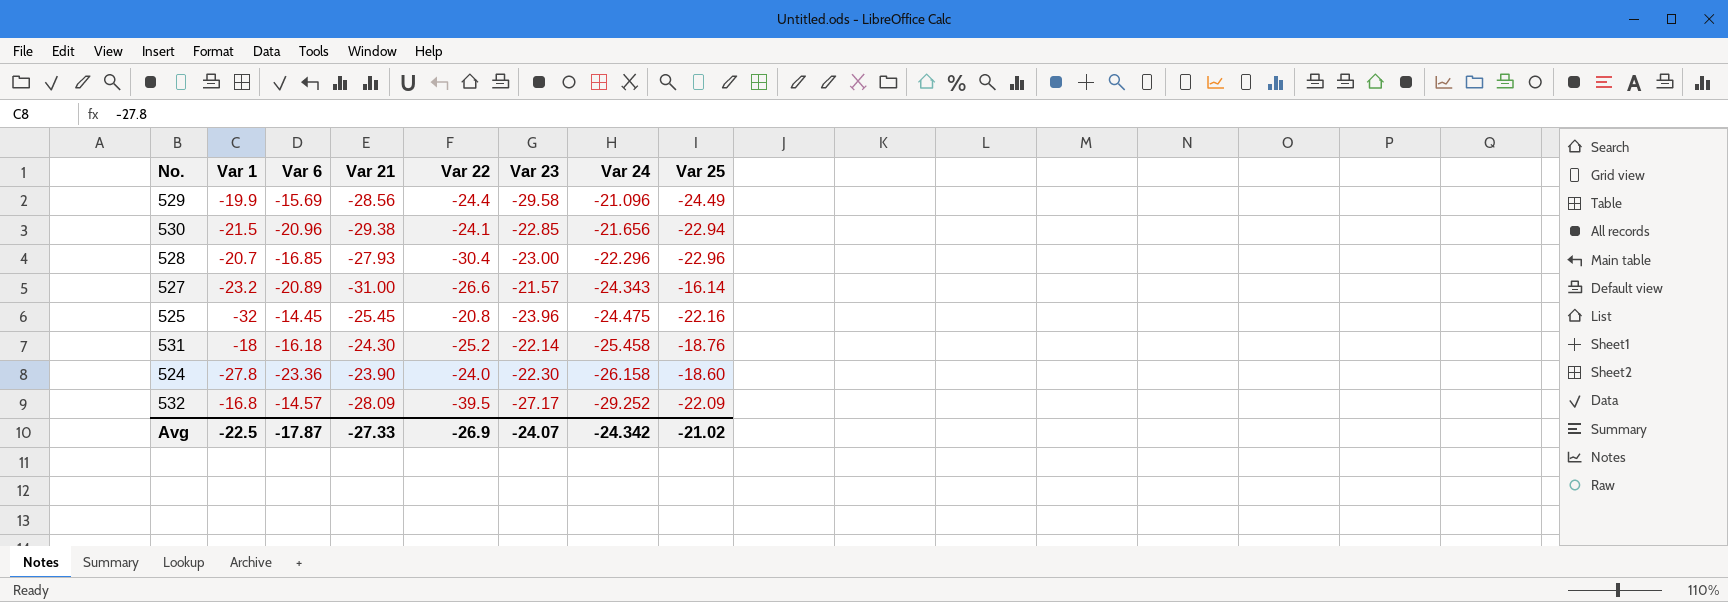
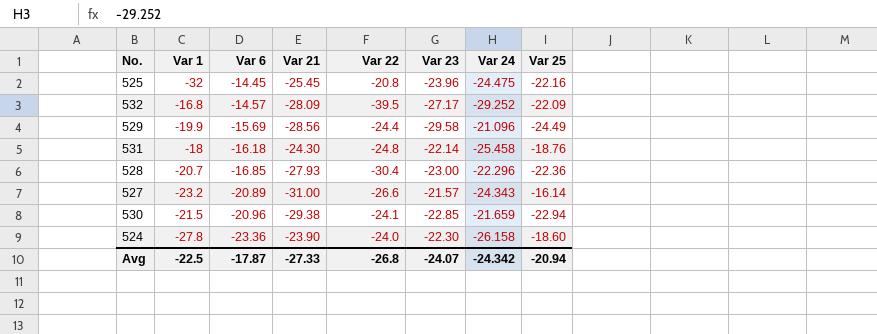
row order: Var 24 descending -> Var 6 descending
531 | Var 22: -25.2 -> -24.8
528 | Var 25: -22.96 -> -22.36
530 | Var 24: -21.656 -> -21.659
Avg | Var 22: -26.9 -> -26.8
Avg | Var 25: -21.02 -> -20.94

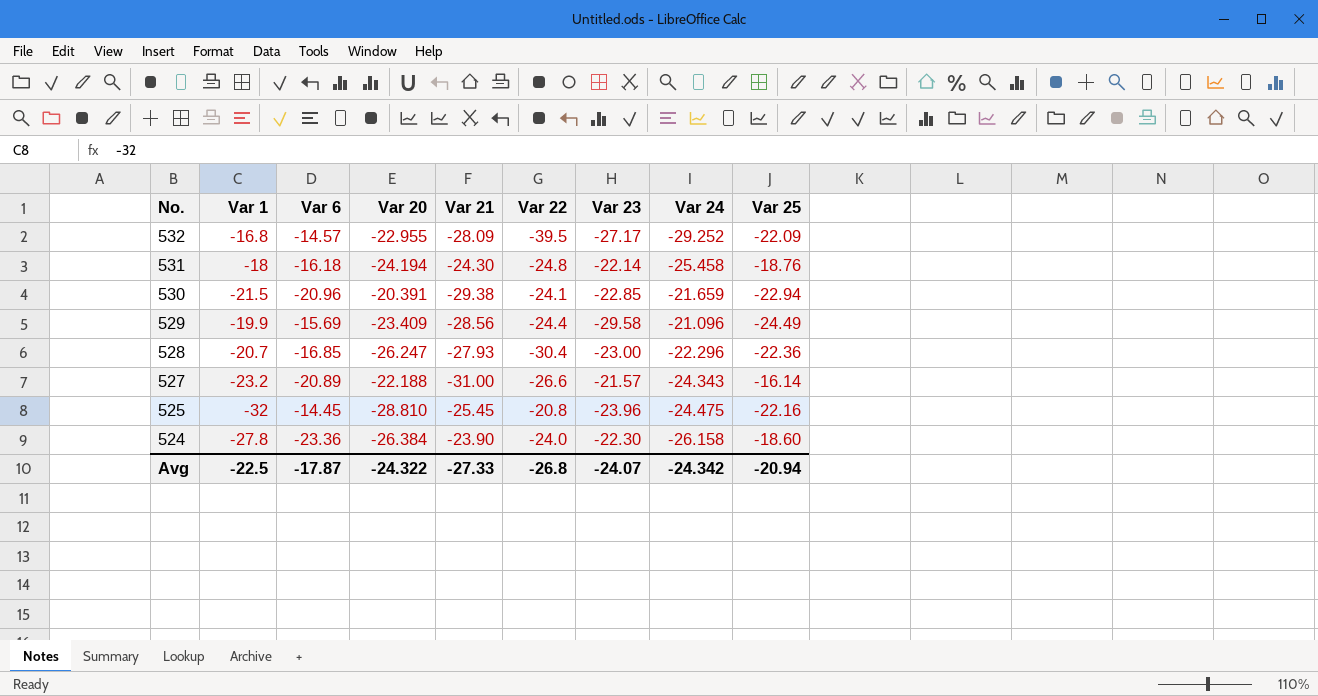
row order: Var 6 descending -> No. descending
column Var 20 | position: none -> 4

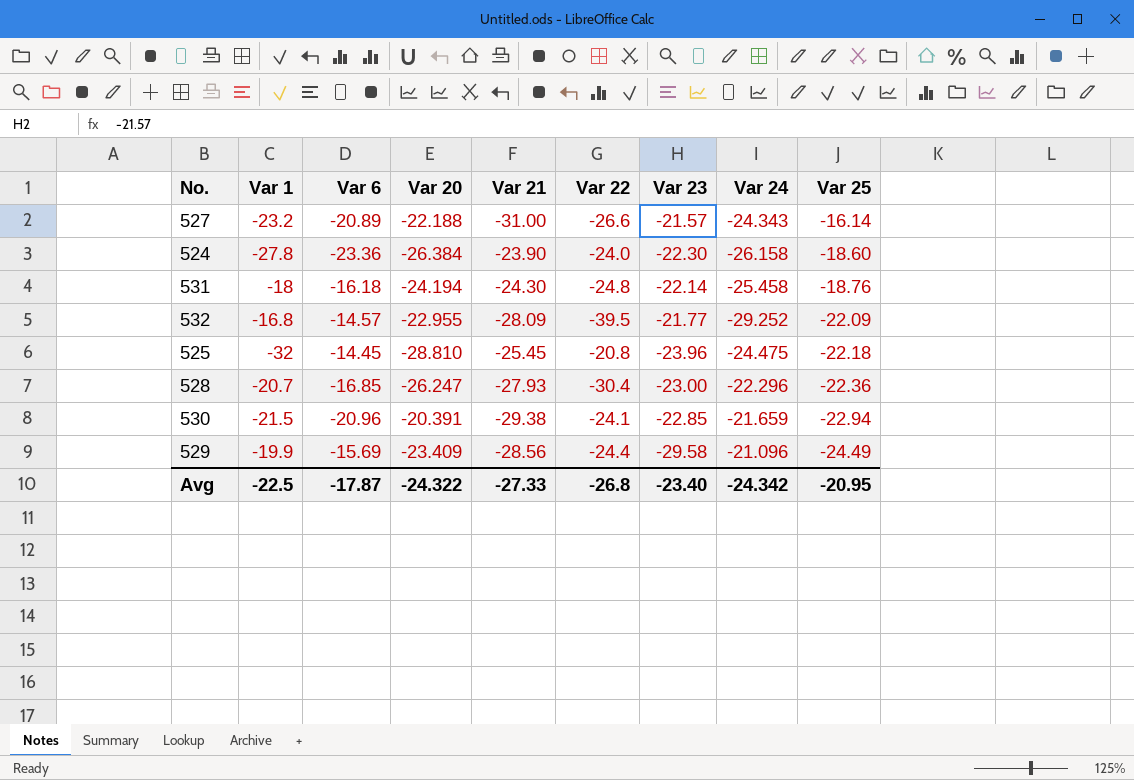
row order: No. descending -> Var 25 descending
532 | Var 23: -27.17 -> -21.77
525 | Var 25: -22.16 -> -22.18
Avg | Var 23: -24.07 -> -23.40
Avg | Var 25: -20.94 -> -20.95

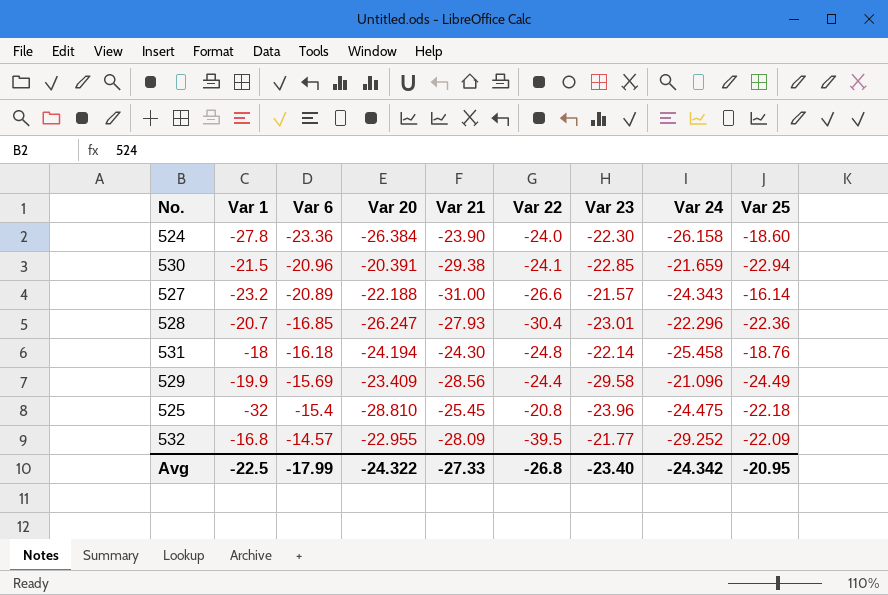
row order: Var 25 descending -> Var 6 ascending
528 | Var 23: -23.00 -> -23.01
525 | Var 6: -14.45 -> -15.4
Avg | Var 6: -17.87 -> -17.99

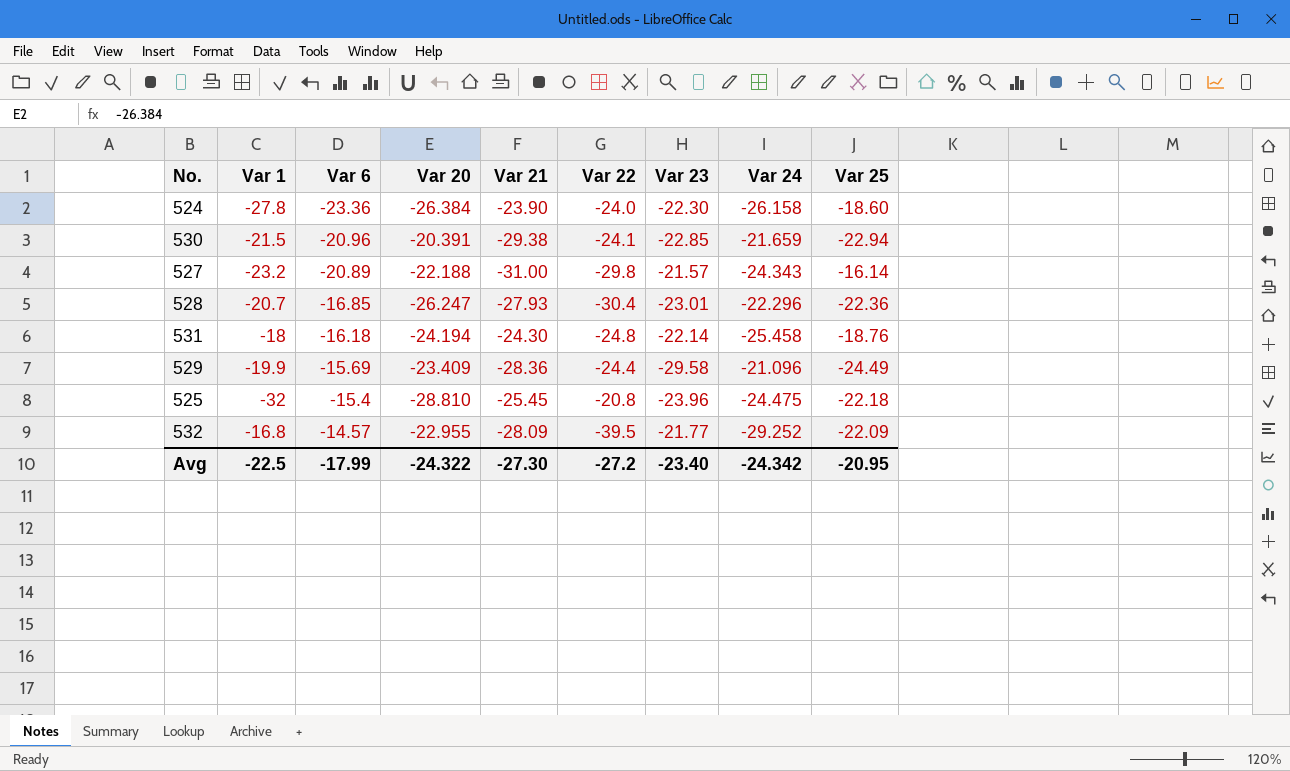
527 | Var 22: -26.6 -> -29.8
529 | Var 21: -28.56 -> -28.36
Avg | Var 21: -27.33 -> -27.30
Avg | Var 22: -26.8 -> -27.2

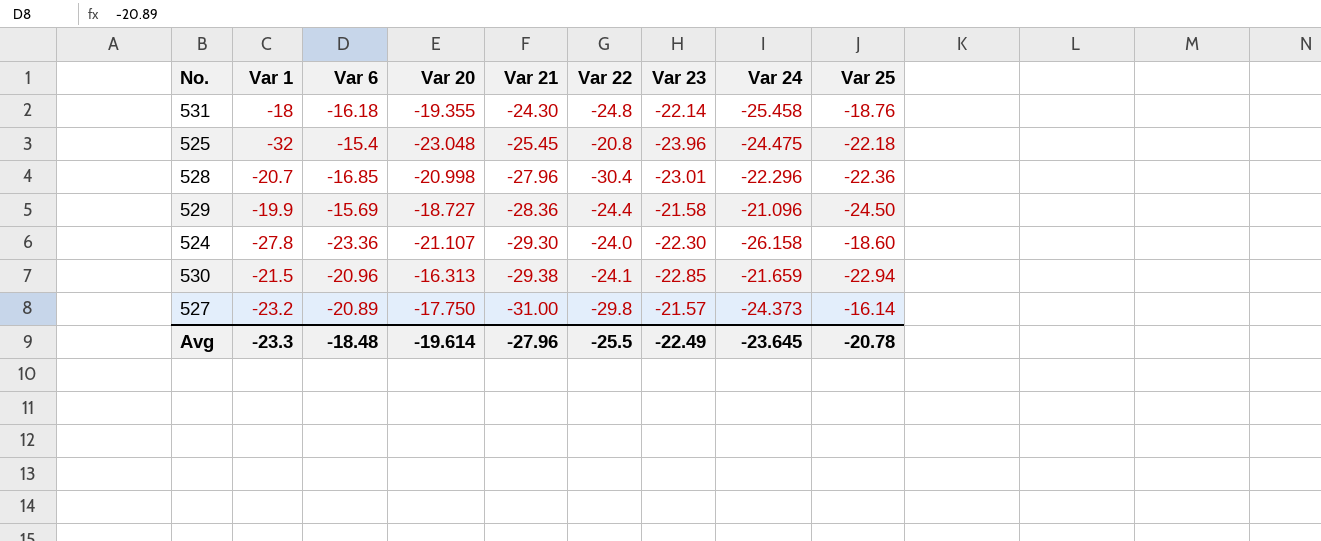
row order: Var 6 ascending -> Var 21 descending
row 532: -16.8 | -14.57 | -22.955 | -28.09 | -39.5 | -21.77 | -29.252 | -22.09 -> none
531 | Var 20: -24.194 -> -19.355
525 | Var 20: -28.810 -> -23.048
528 | Var 20: -26.247 -> -20.998
528 | Var 21: -27.93 -> -27.96
529 | Var 20: -23.409 -> -18.727
529 | Var 23: -29.58 -> -21.58
529 | Var 25: -24.49 -> -24.50
524 | Var 20: -26.384 -> -21.107
524 | Var 21: -23.90 -> -29.30
530 | Var 20: -20.391 -> -16.313
527 | Var 20: -22.188 -> -17.750
527 | Var 24: -24.343 -> -24.373
Avg | Var 1: -22.5 -> -23.3
Avg | Var 6: -17.99 -> -18.48
Avg | Var 20: -24.322 -> -19.614
Avg | Var 21: -27.30 -> -27.96
Avg | Var 22: -27.2 -> -25.5
Avg | Var 23: -23.40 -> -22.49
Avg | Var 24: -24.342 -> -23.645
Avg | Var 25: -20.95 -> -20.78

